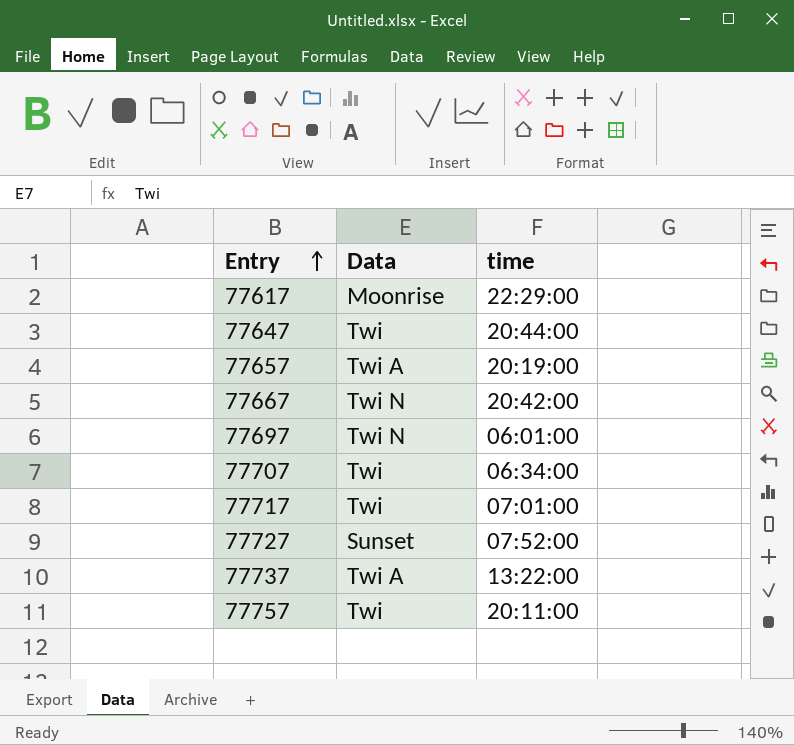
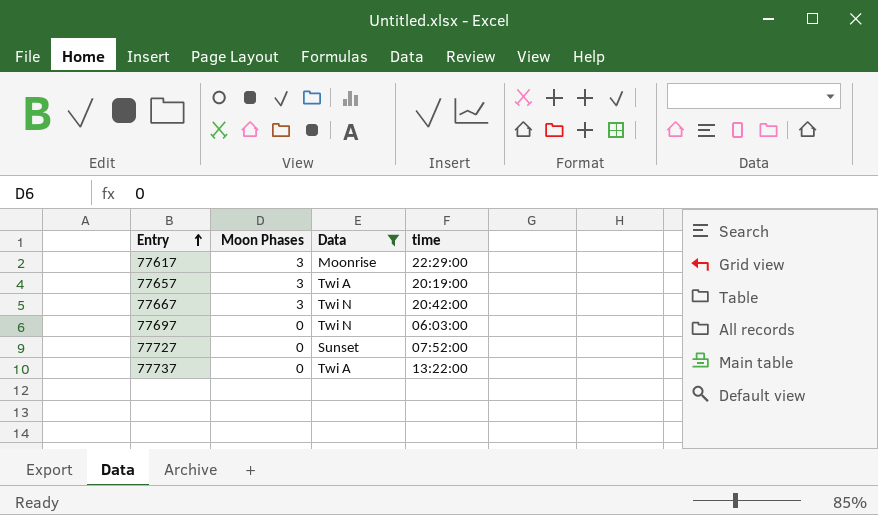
filter: none -> Data != Twi
column Moon Phases | position: none -> 2
77697 | time: 06:01:00 -> 06:03:00

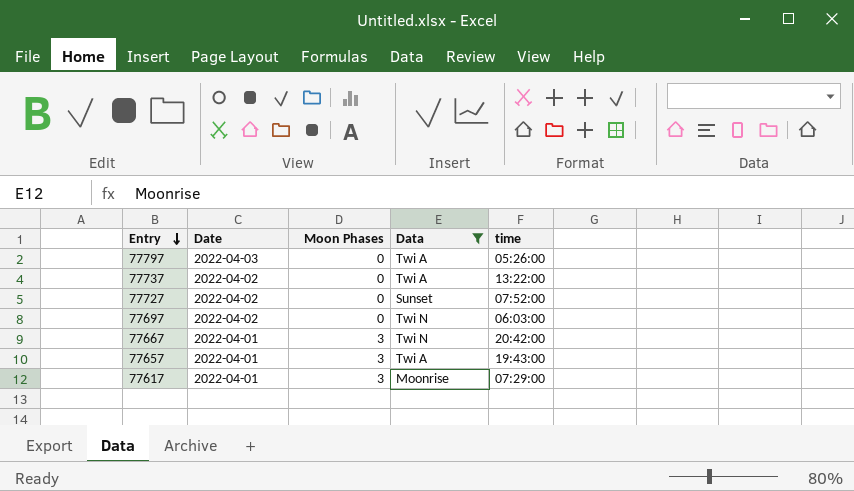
row order: Entry ascending -> Entry descending
column Date | position: none -> 2
row 77797: none -> 2022-04-03 | 0 | Twi A | 05:26:00
77657 | time: 20:19:00 -> 19:43:00
77617 | time: 22:29:00 -> 07:29:00

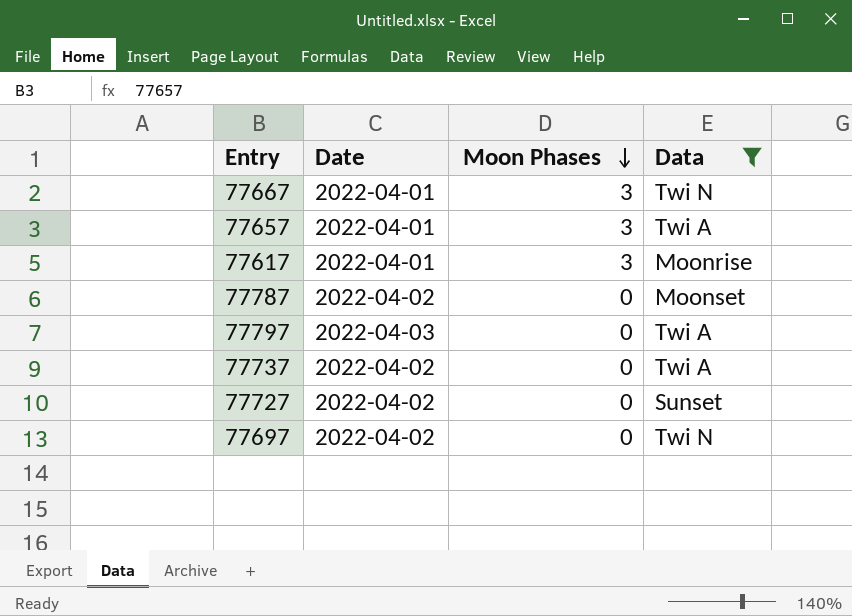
row order: Entry descending -> Moon Phases descending
column time | position: 5 -> none
row 77787: none -> 2022-04-02 | 0 | Moonset

